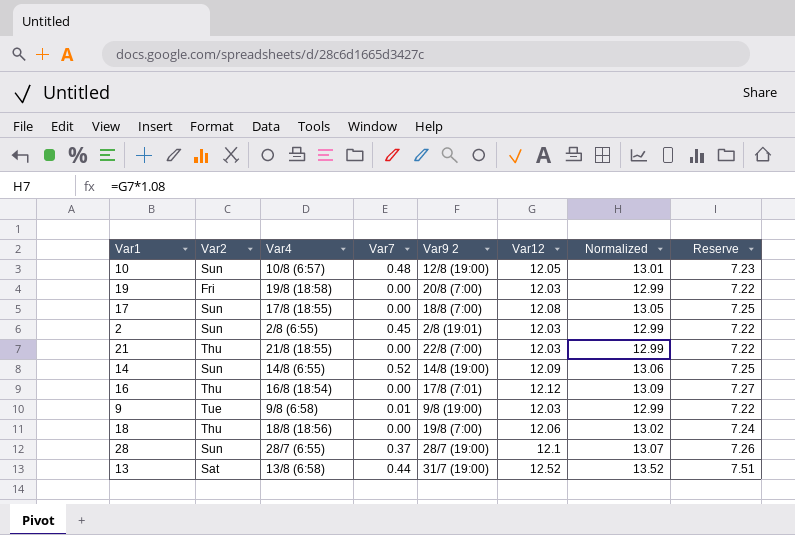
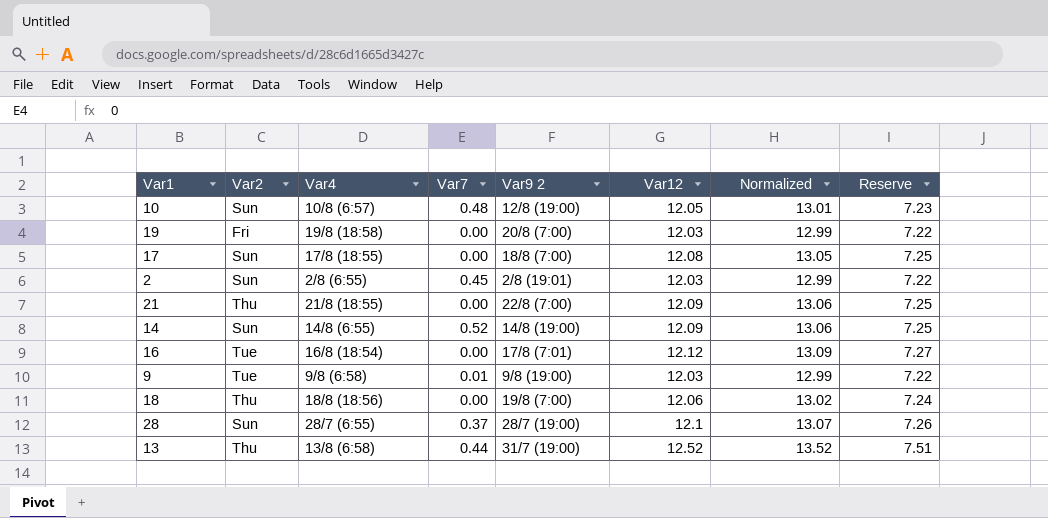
21 | Var12: 12.03 -> 12.09
21 | Normalized: 12.99 -> 13.06
21 | Reserve: 7.22 -> 7.25
16 | Var2: Thu -> Tue
13 | Var2: Sat -> Thu

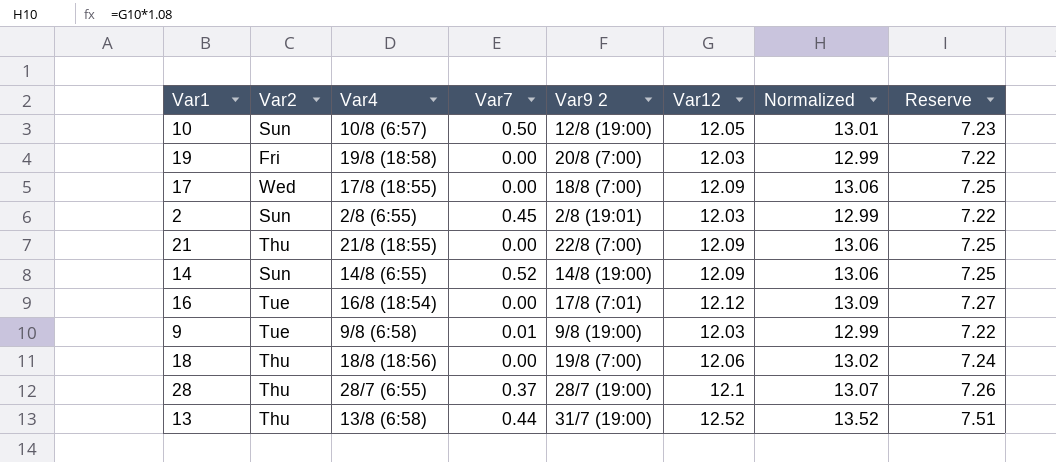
10 | Var7: 0.48 -> 0.50
17 | Var2: Sun -> Wed
17 | Var12: 12.08 -> 12.09
17 | Normalized: 13.05 -> 13.06
28 | Var2: Sun -> Thu

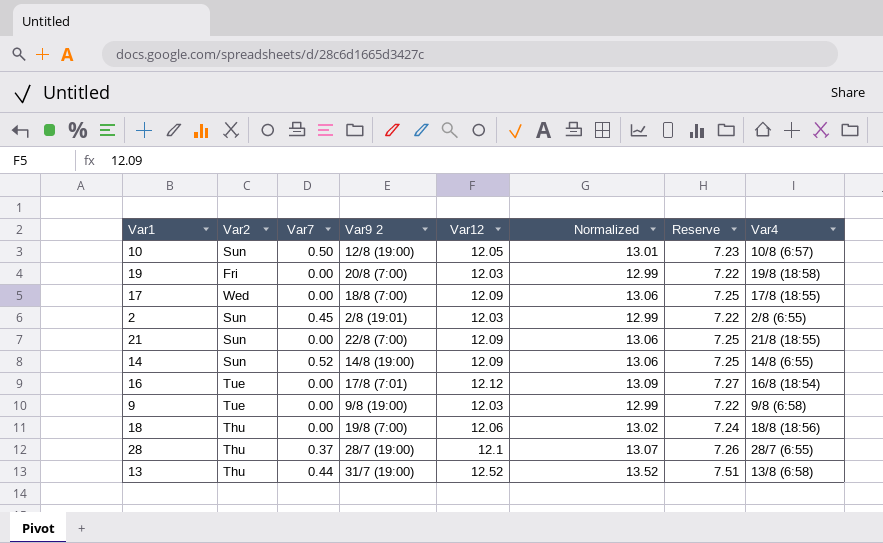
column Var4 | position: 3 -> 8
21 | Var2: Thu -> Sun
9 | Var7: 0.01 -> 0.00

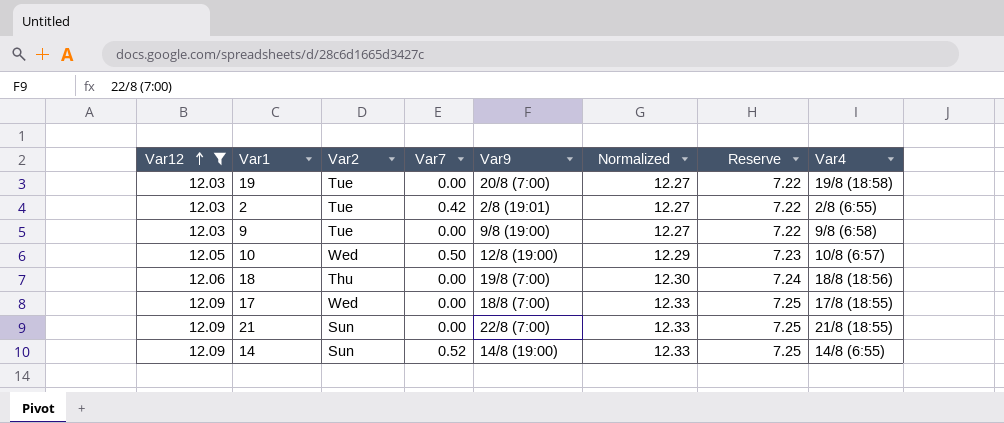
filter: none -> Var12 <= 12.09
row order: none -> Var12 ascending
column Var12 | position: 5 -> 1
column name: Var9 2 -> Var9
column Normalized | formula: [Var12] * 1.08 -> [Var12] * 1.02
19 | Var2: Fri -> Tue
2 | Var2: Sun -> Tue
2 | Var7: 0.45 -> 0.42
10 | Var2: Sun -> Wed

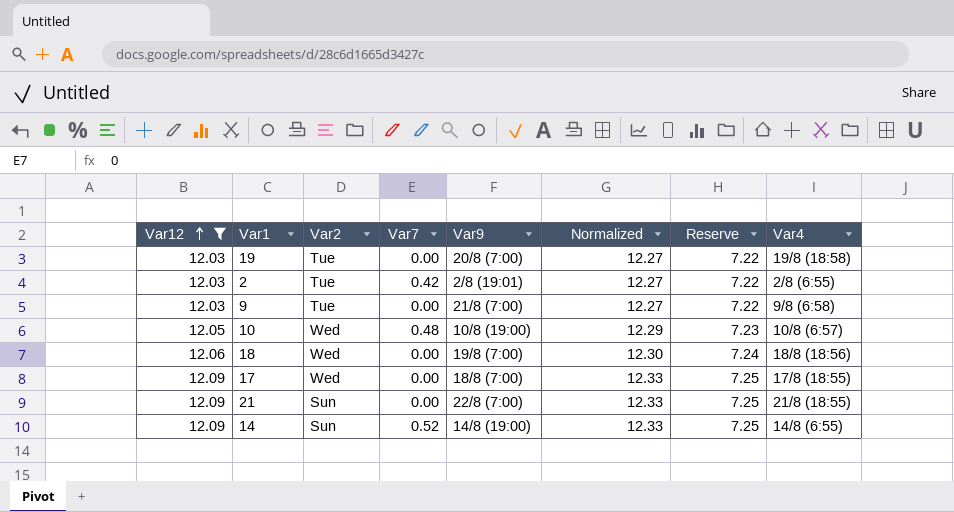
9 | Var9: 9/8 (19:00) -> 21/8 (7:00)
10 | Var7: 0.50 -> 0.48
10 | Var9: 12/8 (19:00) -> 10/8 (19:00)
18 | Var2: Thu -> Wed

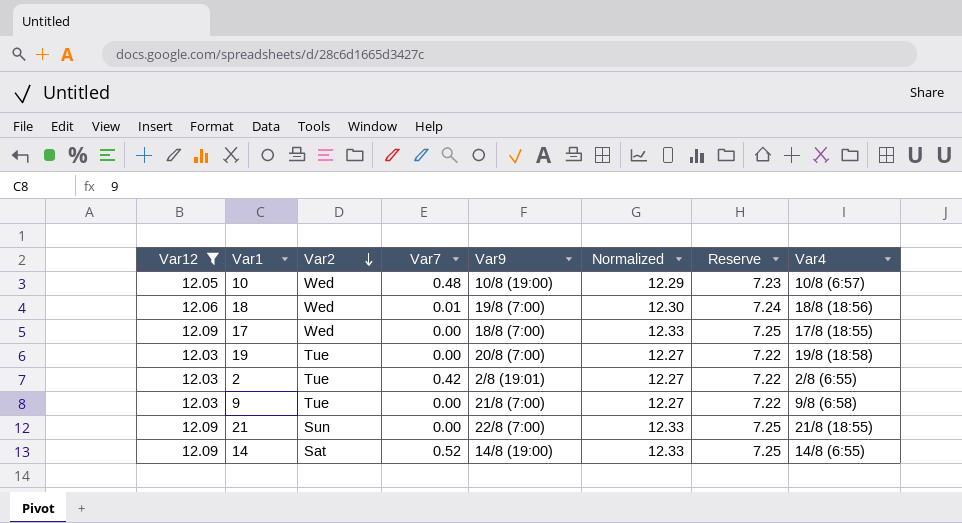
row order: Var12 ascending -> Var2 descending
18 | Var7: 0.00 -> 0.01
14 | Var2: Sun -> Sat

